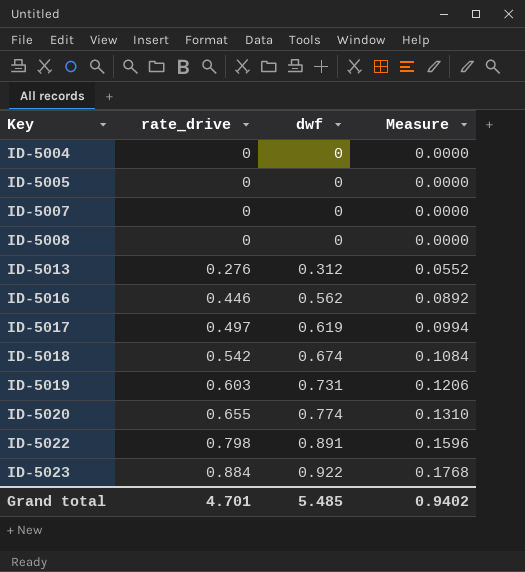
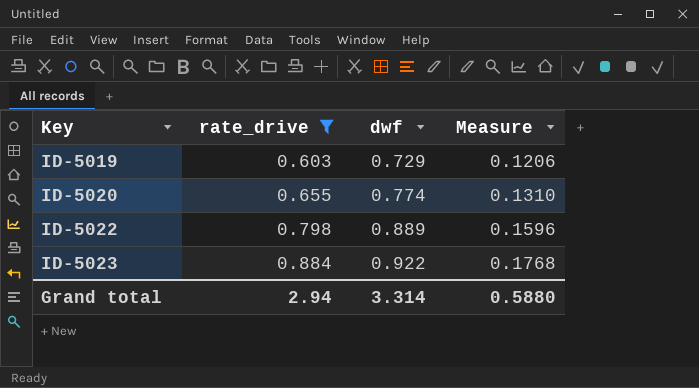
filter: none -> rate_drive >= 0.603
ID-5019 | dwf: 0.731 -> 0.729
ID-5022 | dwf: 0.891 -> 0.889
Grand total | rate_drive: 4.701 -> 2.94
Grand total | dwf: 5.485 -> 3.314
Grand total | Measure: 0.9402 -> 0.5880

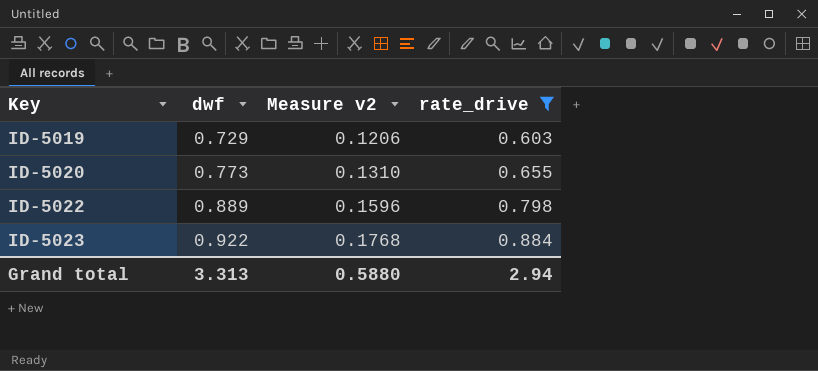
column name: Measure -> Measure v2
column rate_drive | position: 2 -> 4
ID-5020 | dwf: 0.774 -> 0.773
Grand total | dwf: 3.314 -> 3.313

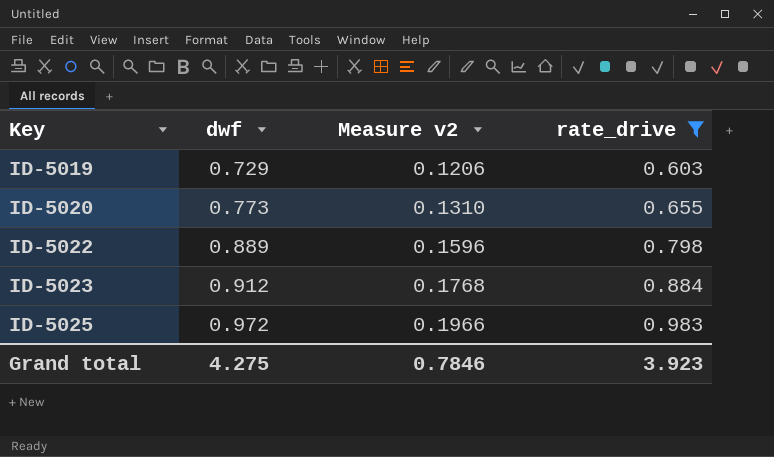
ID-5023 | dwf: 0.922 -> 0.912
row ID-5025: none -> 0.972 | 0.1966 | 0.983
Grand total | dwf: 3.313 -> 4.275
Grand total | Measure v2: 0.5880 -> 0.7846
Grand total | rate_drive: 2.94 -> 3.923

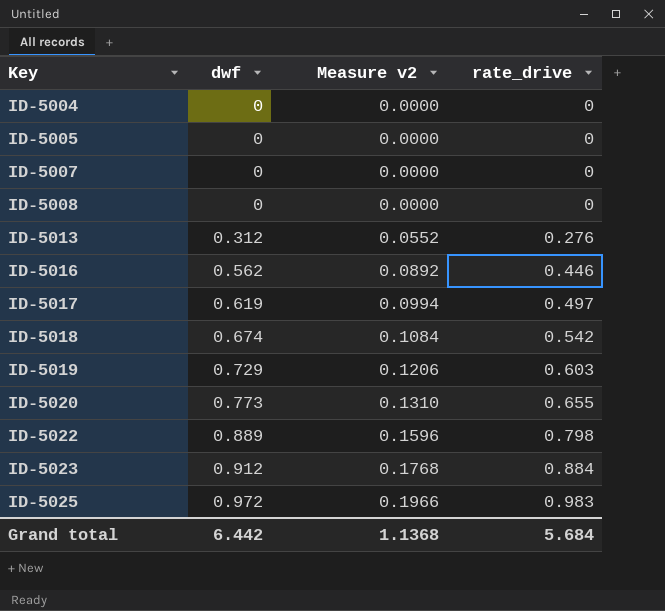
filter: rate_drive >= 0.603 -> none
Grand total | dwf: 4.275 -> 6.442
Grand total | Measure v2: 0.7846 -> 1.1368
Grand total | rate_drive: 3.923 -> 5.684

